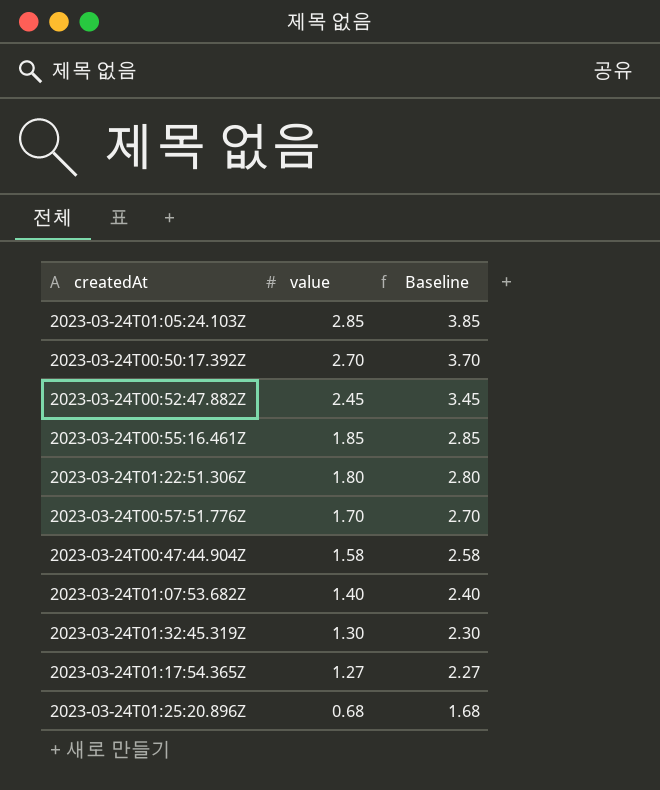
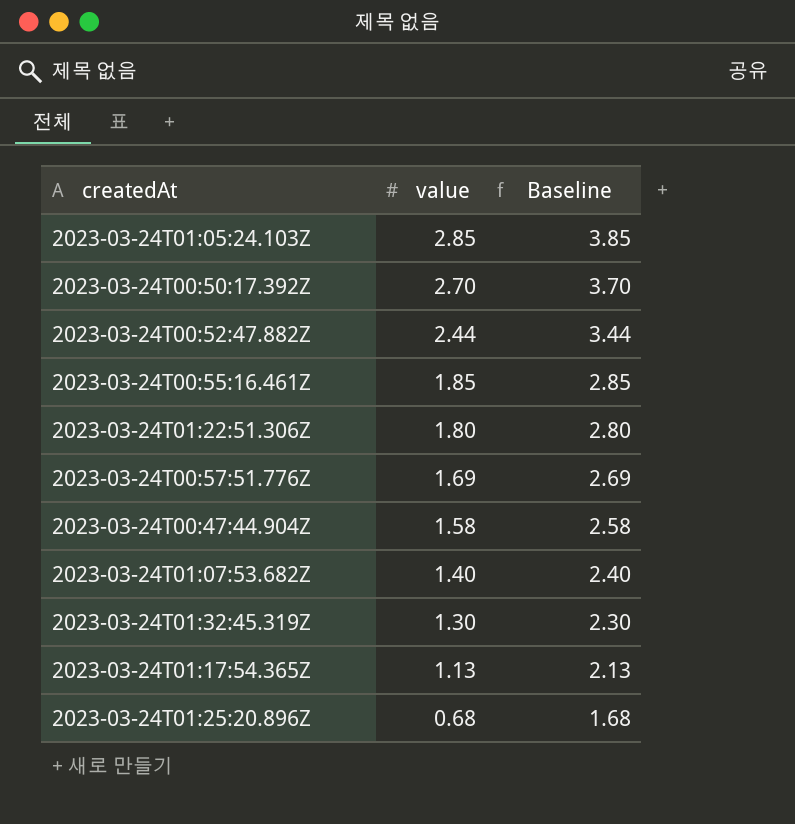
2023-03-24T00:52:47.882Z | value: 2.45 -> 2.44
2023-03-24T00:52:47.882Z | Baseline: 3.45 -> 3.44
2023-03-24T00:57:51.776Z | value: 1.70 -> 1.69
2023-03-24T00:57:51.776Z | Baseline: 2.70 -> 2.69
2023-03-24T01:17:54.365Z | value: 1.27 -> 1.13
2023-03-24T01:17:54.365Z | Baseline: 2.27 -> 2.13

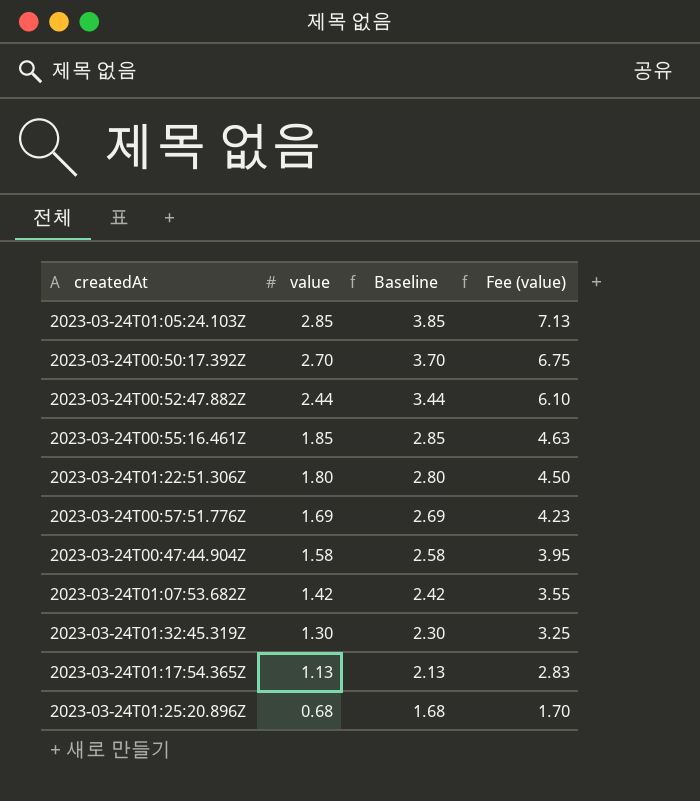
column Fee (value) | formula: none -> [value] * 2.5
2023-03-24T01:07:53.682Z | value: 1.40 -> 1.42
2023-03-24T01:07:53.682Z | Baseline: 2.40 -> 2.42

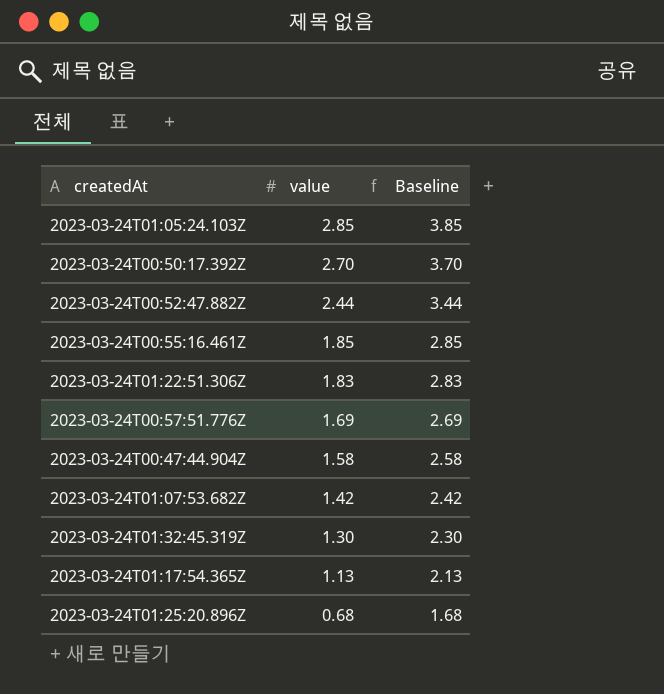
column Fee (value) | formula: [value] * 2.5 -> none
2023-03-24T01:22:51.306Z | value: 1.80 -> 1.83
2023-03-24T01:22:51.306Z | Baseline: 2.80 -> 2.83

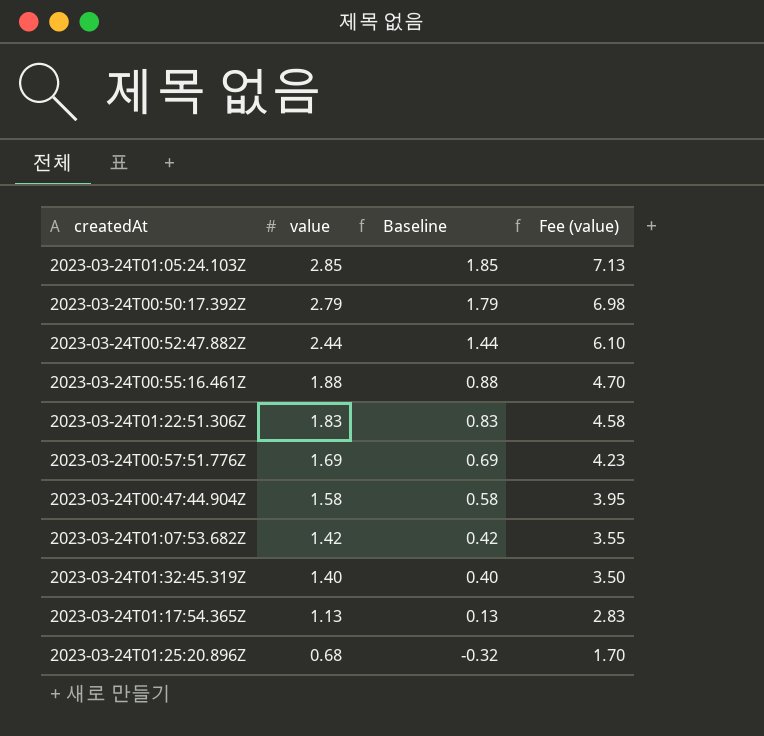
column Baseline | formula: [value] + 1 -> [value] - 1
column Fee (value) | formula: none -> [value] * 2.5
2023-03-24T00:50:17.392Z | value: 2.70 -> 2.79
2023-03-24T00:55:16.461Z | value: 1.85 -> 1.88
2023-03-24T01:32:45.319Z | value: 1.30 -> 1.40

